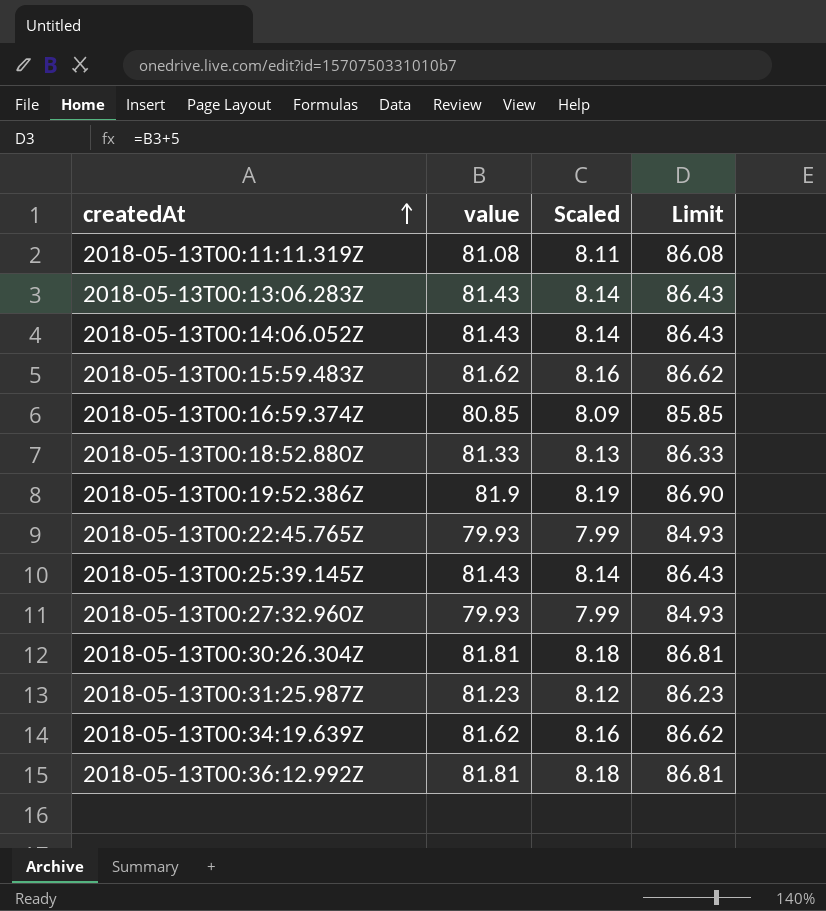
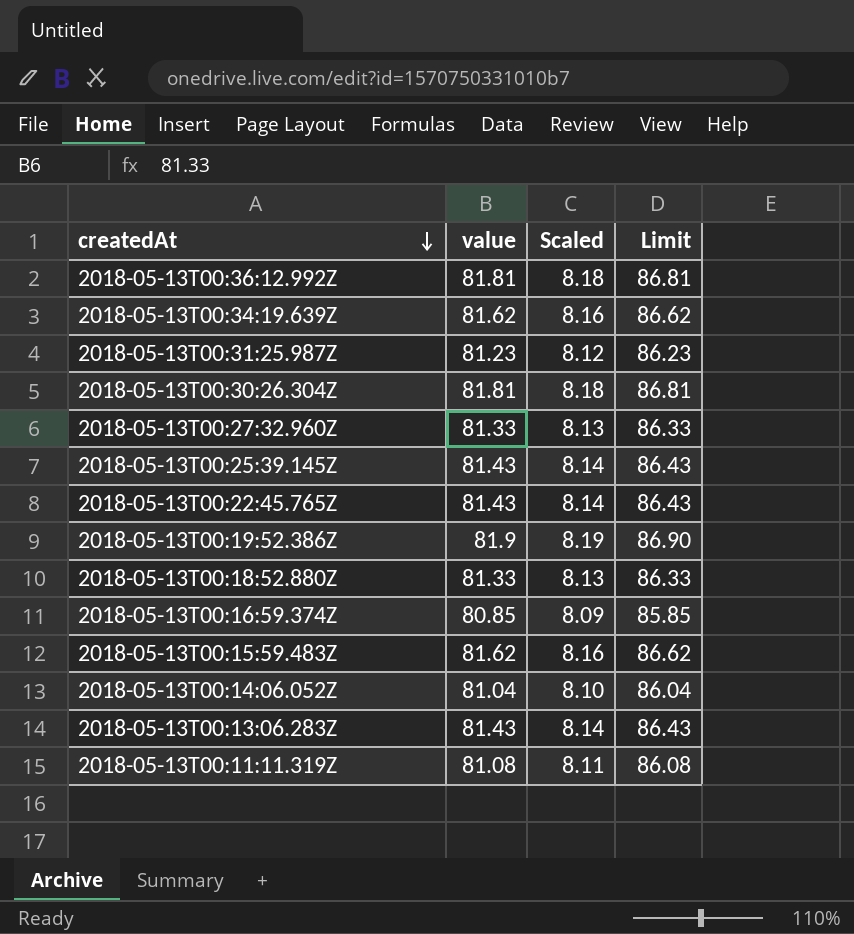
row order: createdAt ascending -> createdAt descending
2018-05-13T00:27:32.960Z | value: 79.93 -> 81.33
2018-05-13T00:27:32.960Z | Scaled: 7.99 -> 8.13
2018-05-13T00:27:32.960Z | Limit: 84.93 -> 86.33
2018-05-13T00:22:45.765Z | value: 79.93 -> 81.43
2018-05-13T00:22:45.765Z | Scaled: 7.99 -> 8.14
2018-05-13T00:22:45.765Z | Limit: 84.93 -> 86.43
2018-05-13T00:14:06.052Z | value: 81.43 -> 81.04
2018-05-13T00:14:06.052Z | Scaled: 8.14 -> 8.10
2018-05-13T00:14:06.052Z | Limit: 86.43 -> 86.04

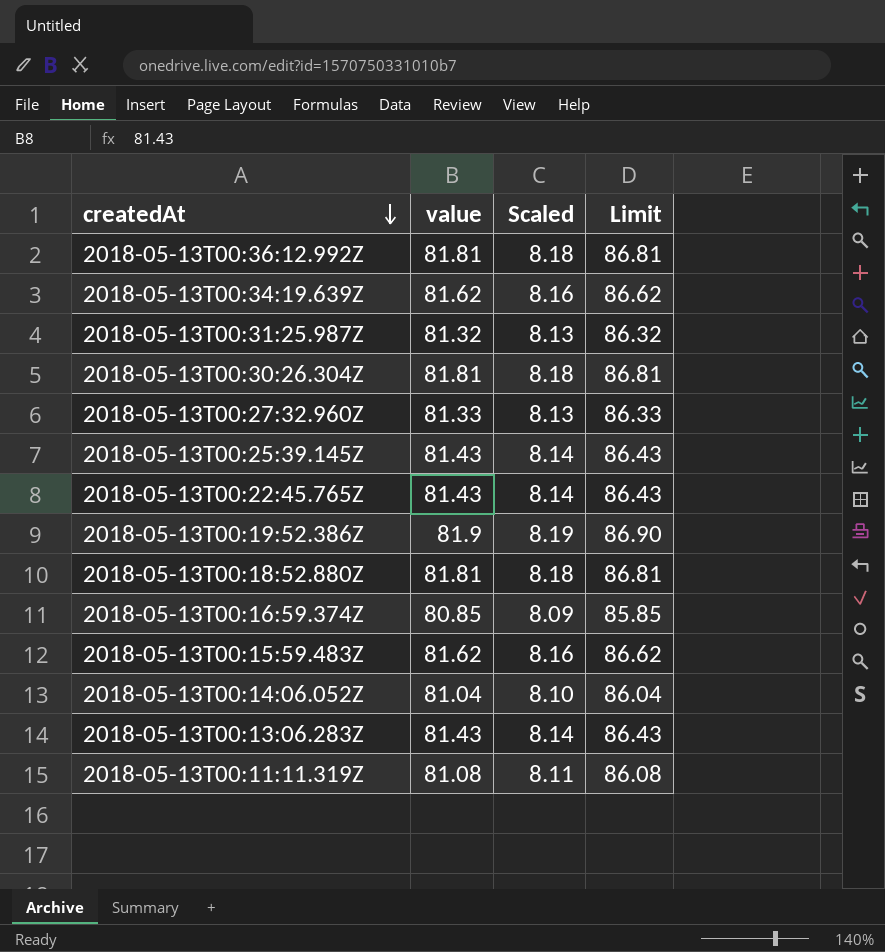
2018-05-13T00:31:25.987Z | value: 81.23 -> 81.32
2018-05-13T00:31:25.987Z | Scaled: 8.12 -> 8.13
2018-05-13T00:31:25.987Z | Limit: 86.23 -> 86.32
2018-05-13T00:18:52.880Z | value: 81.33 -> 81.81
2018-05-13T00:18:52.880Z | Scaled: 8.13 -> 8.18
2018-05-13T00:18:52.880Z | Limit: 86.33 -> 86.81

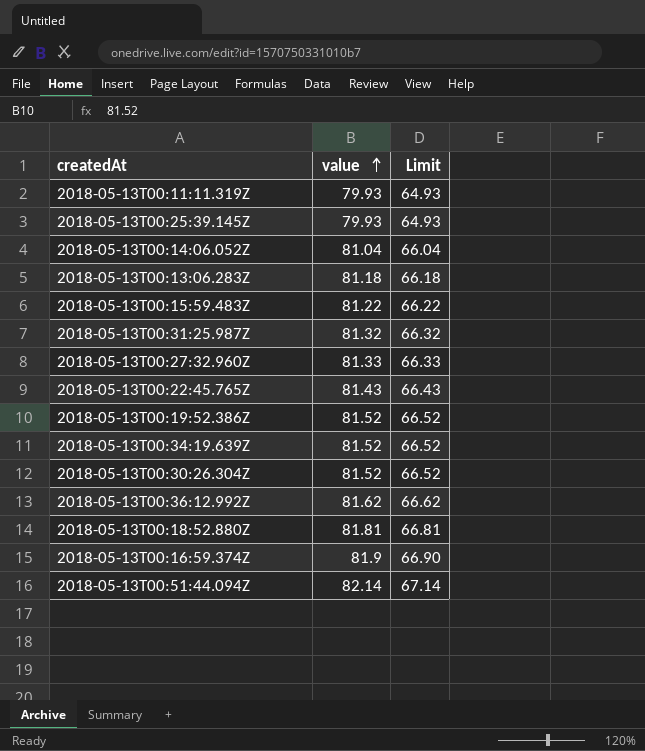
row order: createdAt descending -> value ascending
column Scaled | formula: [value] * 0.1 -> none
column Limit | formula: [value] + 5 -> [value] - 15
2018-05-13T00:11:11.319Z | value: 81.08 -> 79.93
2018-05-13T00:25:39.145Z | value: 81.43 -> 79.93
2018-05-13T00:13:06.283Z | value: 81.43 -> 81.18
2018-05-13T00:15:59.483Z | value: 81.62 -> 81.22
2018-05-13T00:19:52.386Z | value: 81.9 -> 81.52
2018-05-13T00:34:19.639Z | value: 81.62 -> 81.52
2018-05-13T00:30:26.304Z | value: 81.81 -> 81.52
2018-05-13T00:36:12.992Z | value: 81.81 -> 81.62
2018-05-13T00:16:59.374Z | value: 80.85 -> 81.9
row 2018-05-13T00:51:44.094Z: none -> 82.14 | 67.14

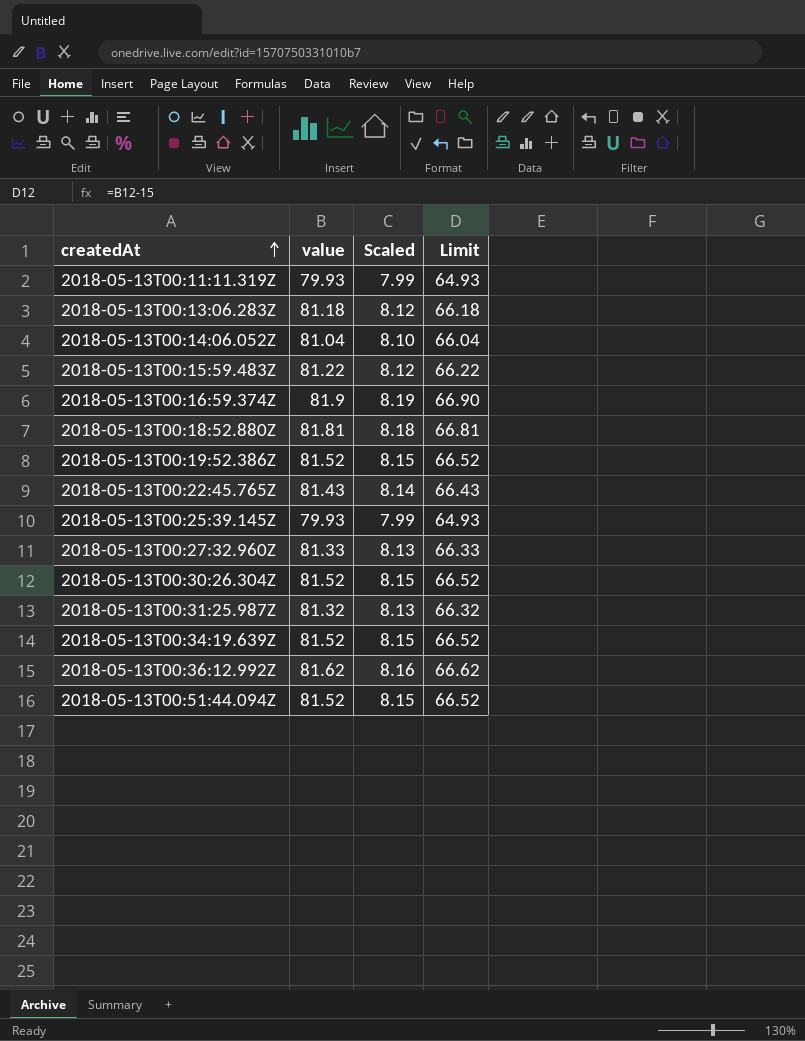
row order: value ascending -> createdAt ascending
column Scaled | formula: none -> [value] * 0.1
2018-05-13T00:51:44.094Z | value: 82.14 -> 81.52
2018-05-13T00:51:44.094Z | Limit: 67.14 -> 66.52

